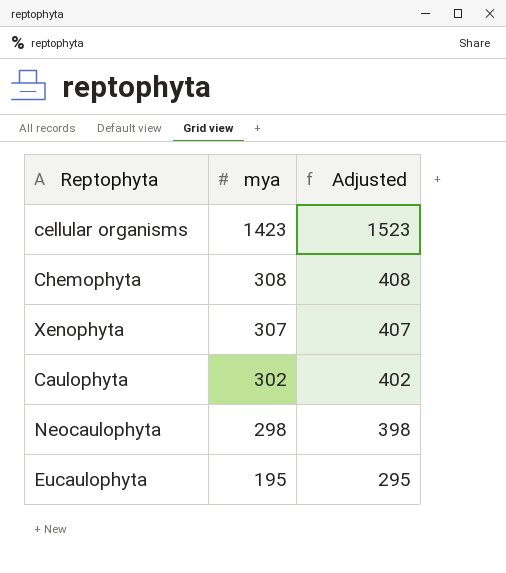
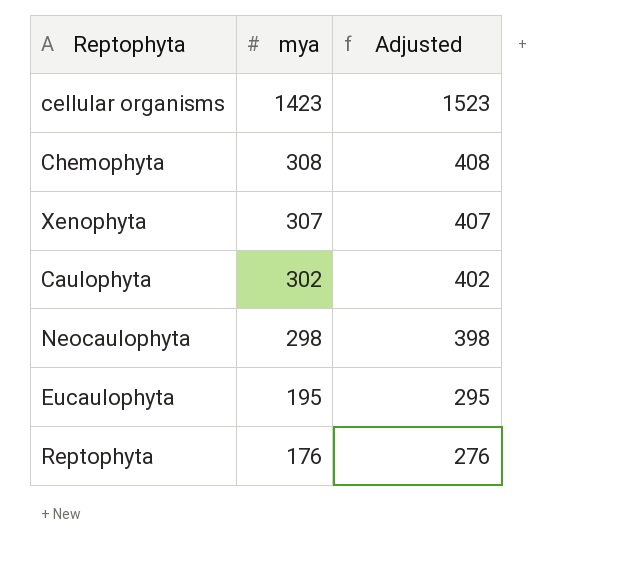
row Reptophyta: none -> 176 | 276

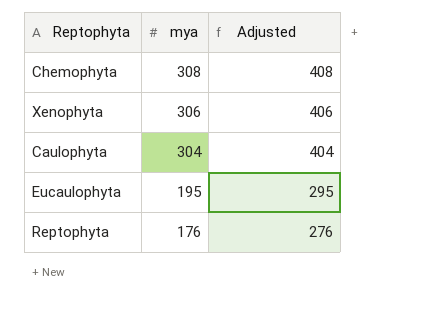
row cellular organisms: 1423 | 1523 -> none
row Neocaulophyta: 298 | 398 -> none
Xenophyta | mya: 307 -> 306
Xenophyta | Adjusted: 407 -> 406
Caulophyta | mya: 302 -> 304
Caulophyta | Adjusted: 402 -> 404

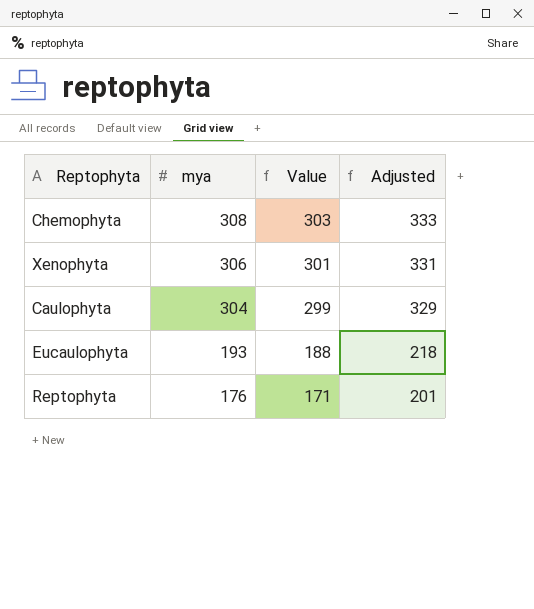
column Value | formula: none -> [mya] - 5
column Adjusted | formula: [mya] + 100 -> [mya] + 25
Eucaulophyta | mya: 195 -> 193

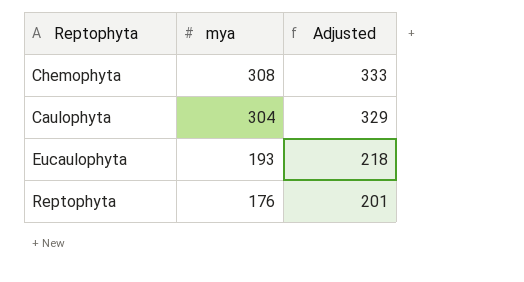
column Value | formula: [mya] - 5 -> none
row Xenophyta: 306 | 301 | 331 -> none

